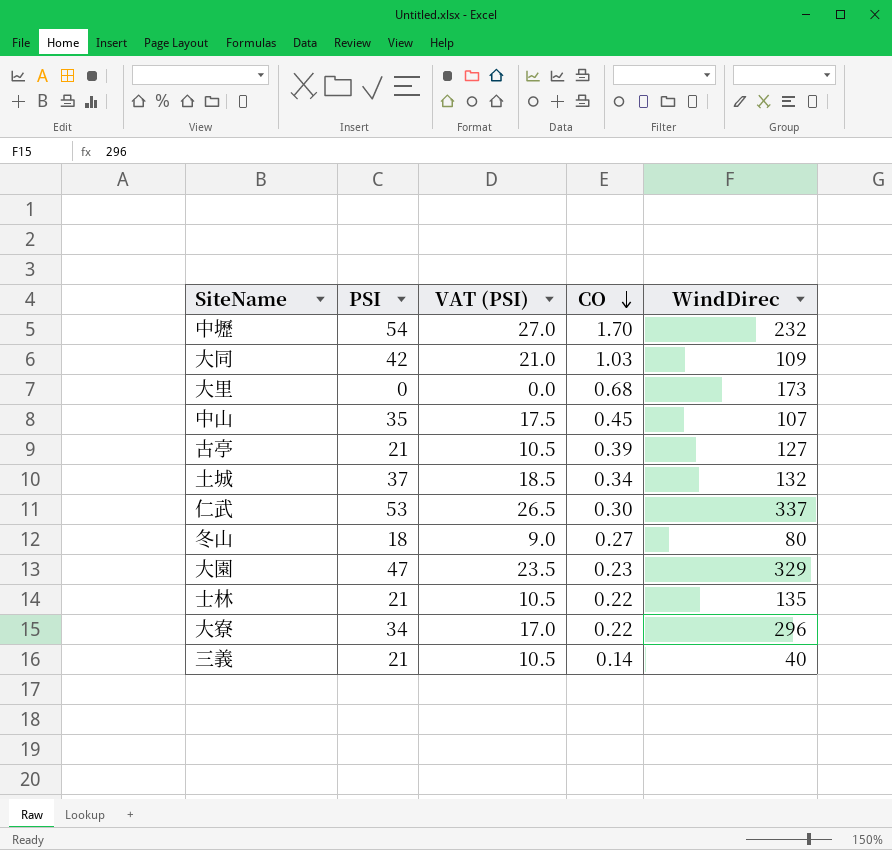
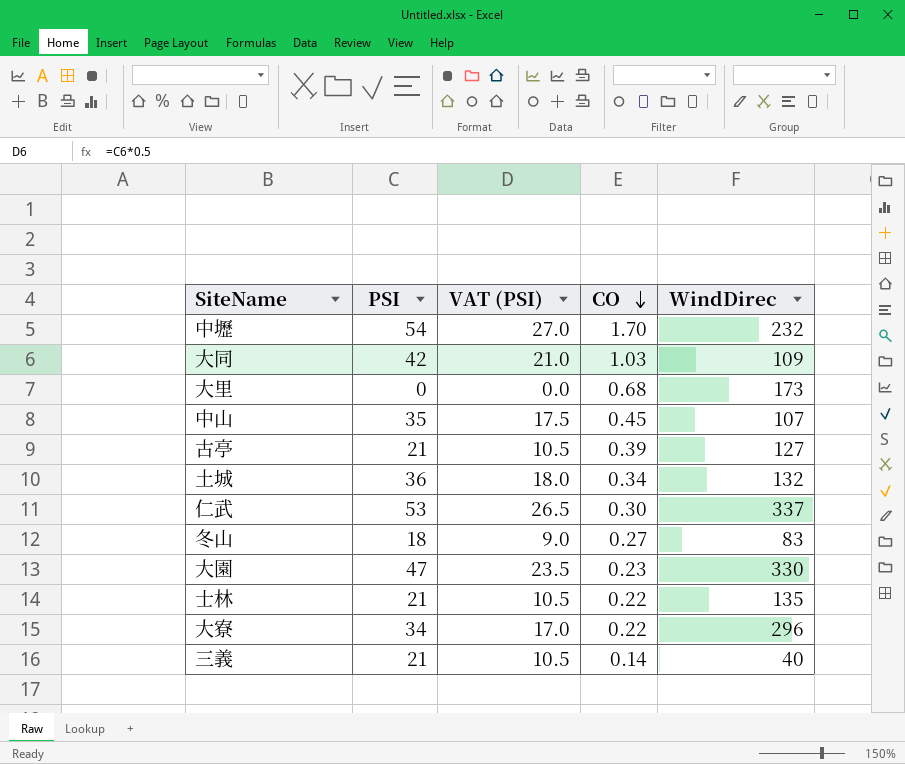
土城 | PSI: 37 -> 36
土城 | VAT (PSI): 18.5 -> 18.0
冬山 | WindDirec: 80 -> 83
大園 | WindDirec: 329 -> 330

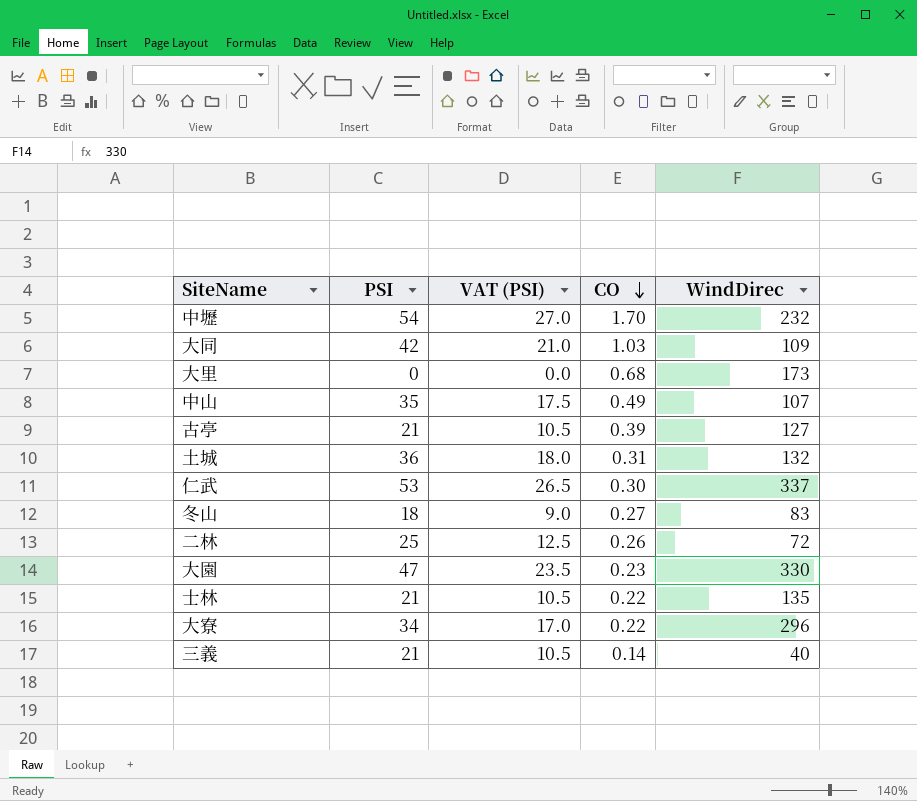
中山 | CO: 0.45 -> 0.49
土城 | CO: 0.34 -> 0.31
row 二林: none -> 25 | 12.5 | 0.26 | 72

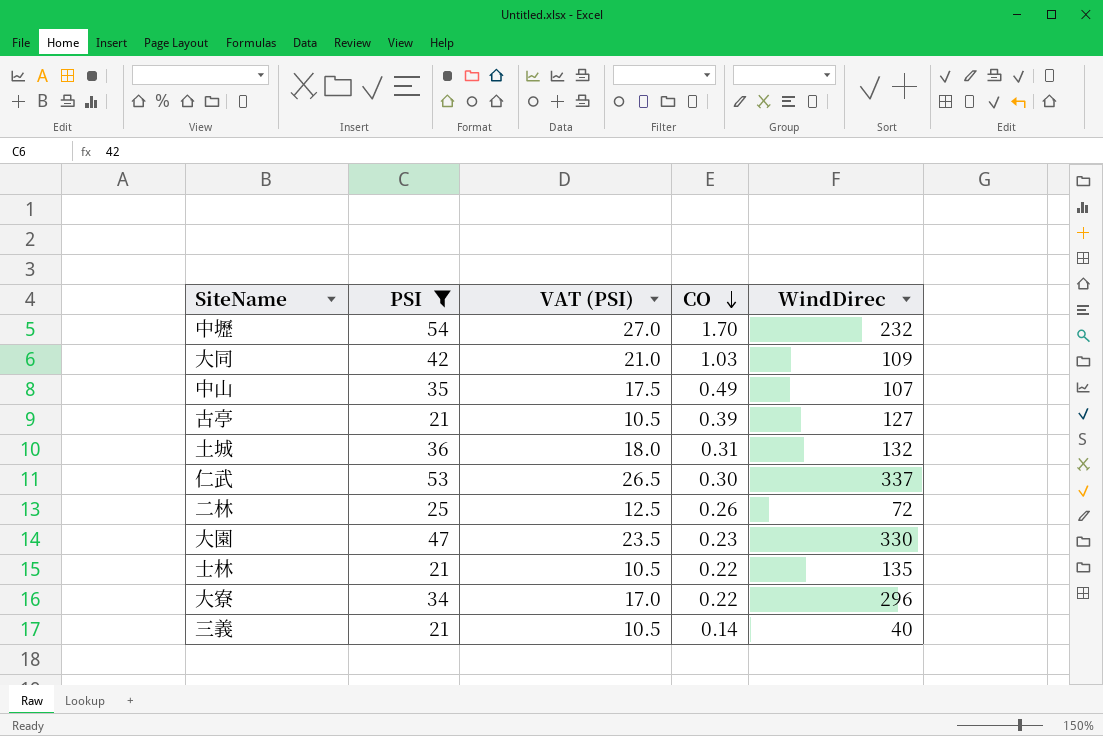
filter: none -> PSI >= 21

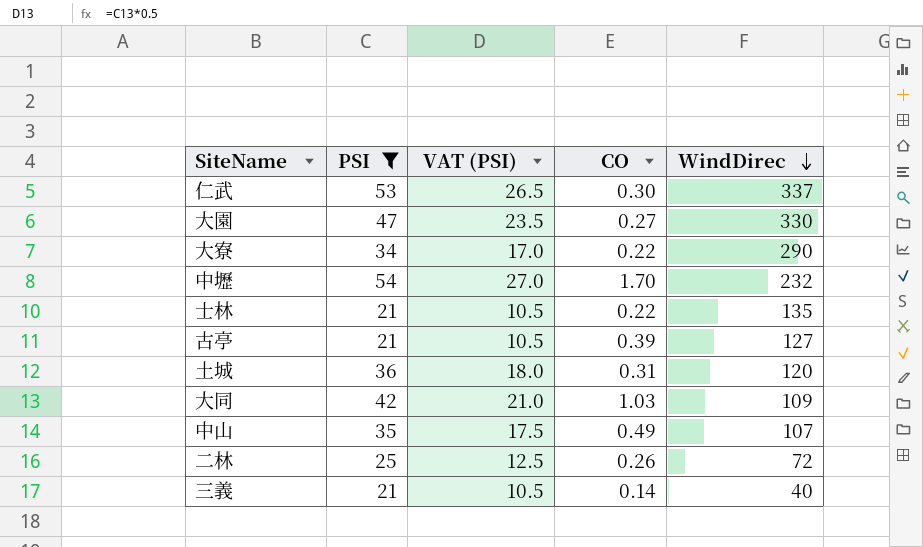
row order: CO descending -> WindDirec descending
大園 | CO: 0.23 -> 0.27
大寮 | WindDirec: 296 -> 290
土城 | WindDirec: 132 -> 120

